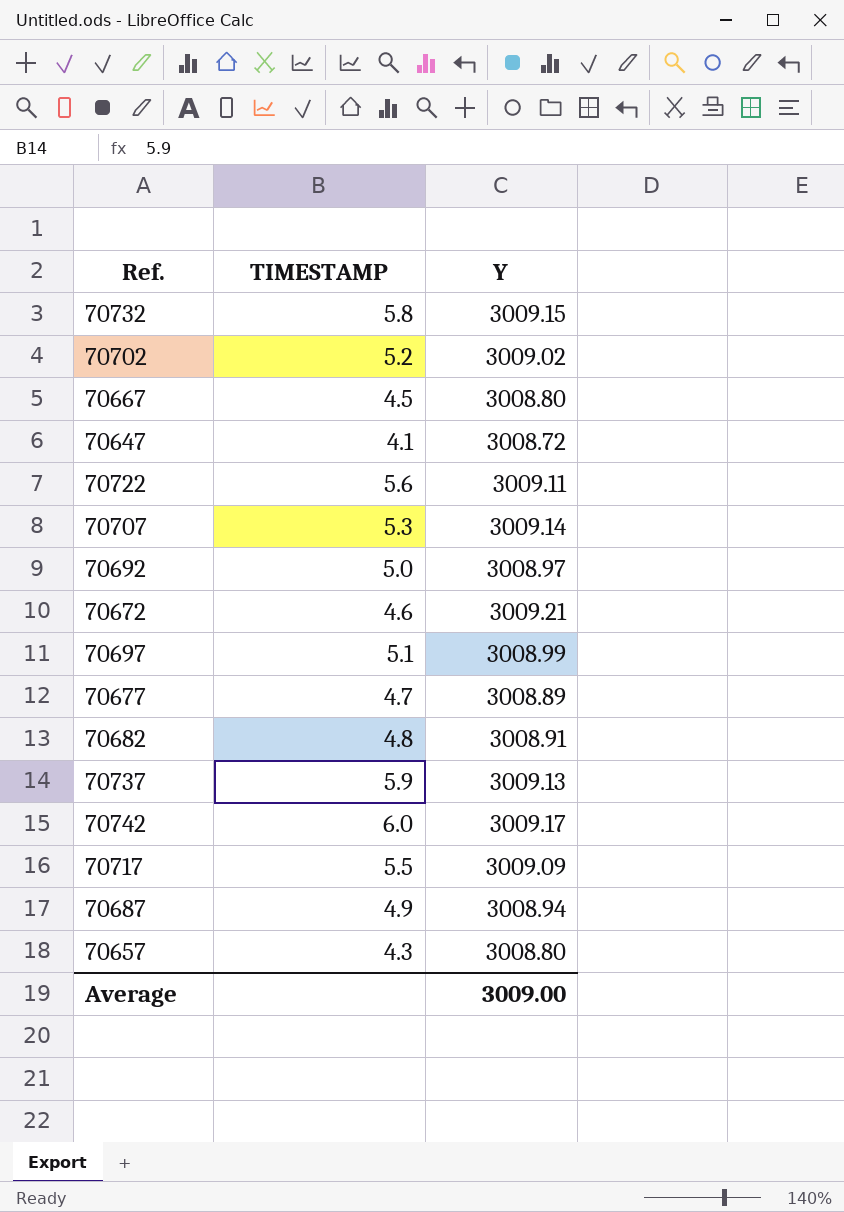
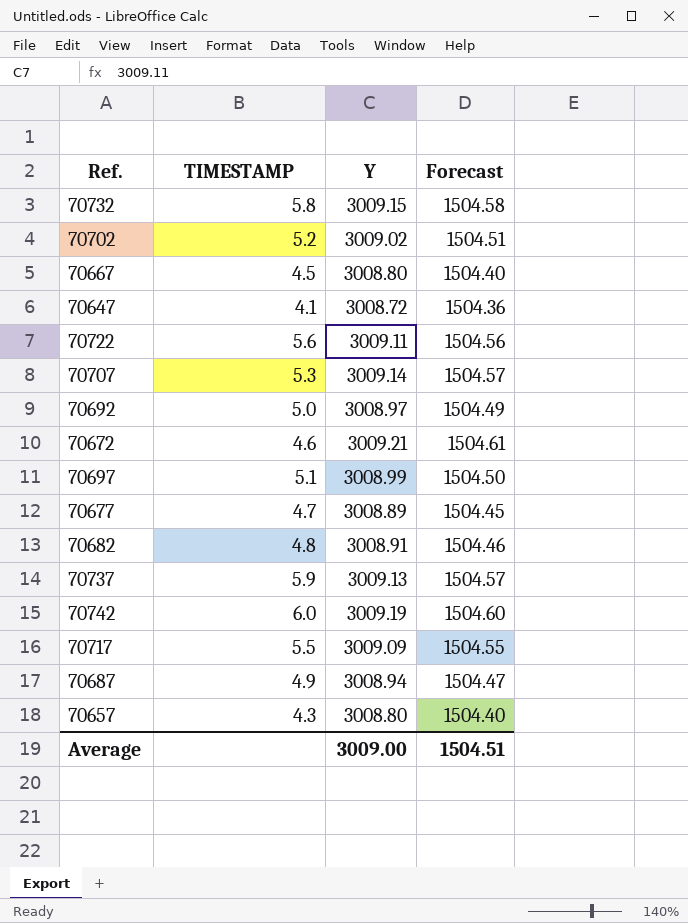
column Forecast | formula: none -> [Y] * 0.5
70742 | Y: 3009.17 -> 3009.19

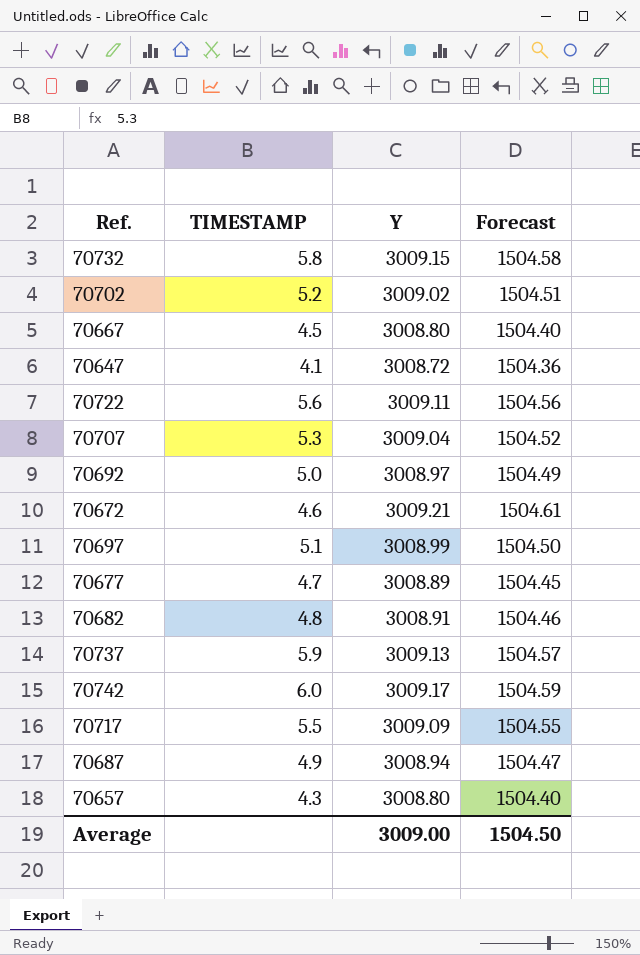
70707 | Y: 3009.14 -> 3009.04
70707 | Forecast: 1504.57 -> 1504.52
70742 | Y: 3009.19 -> 3009.17
70742 | Forecast: 1504.60 -> 1504.59
Average | Forecast: 1504.51 -> 1504.50

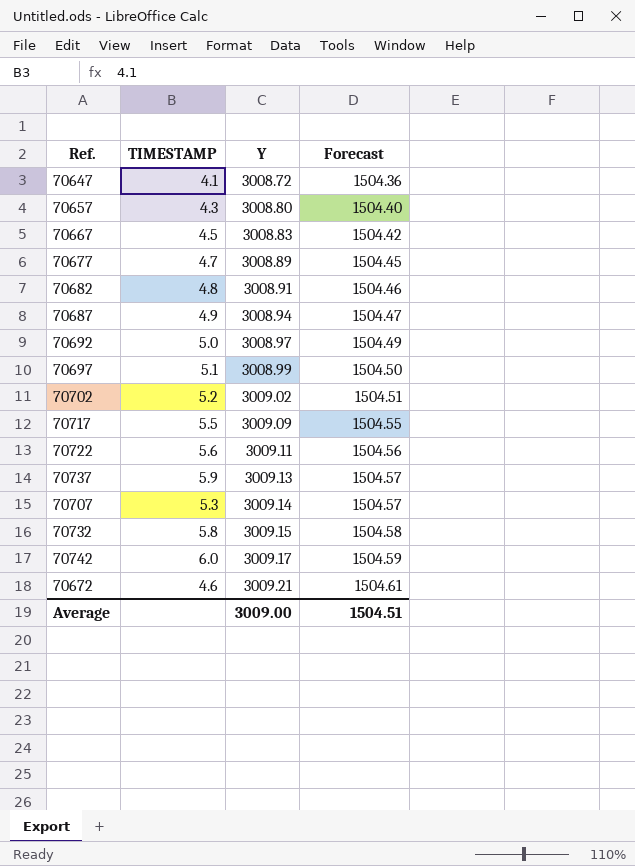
row order: none -> Y ascending
70667 | Y: 3008.80 -> 3008.83
70667 | Forecast: 1504.40 -> 1504.42
70707 | Y: 3009.04 -> 3009.14
70707 | Forecast: 1504.52 -> 1504.57
Average | Forecast: 1504.50 -> 1504.51

